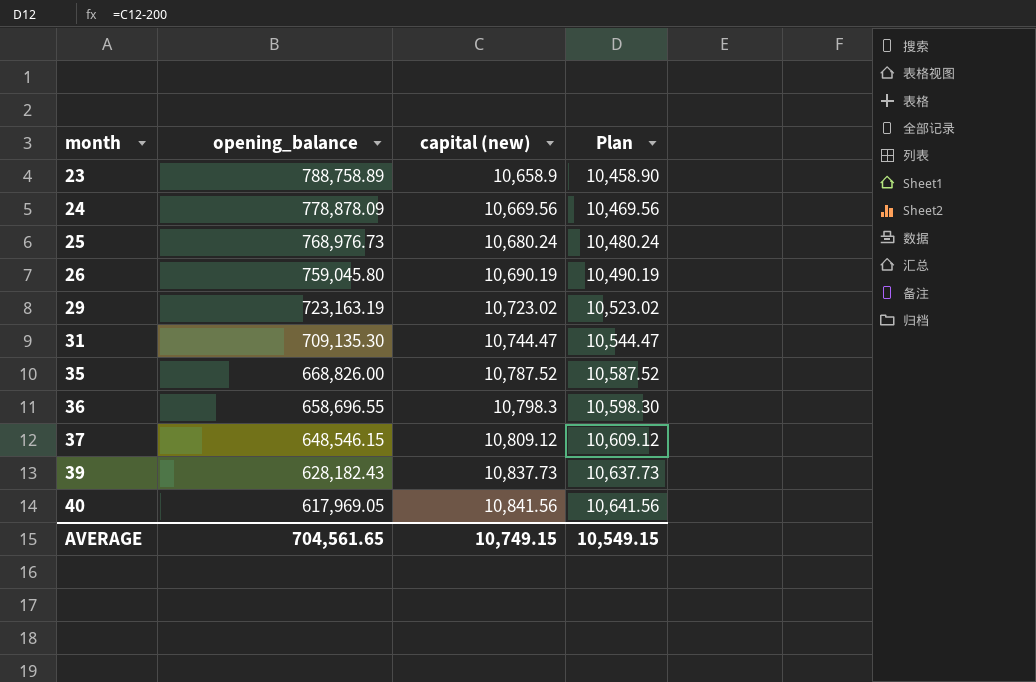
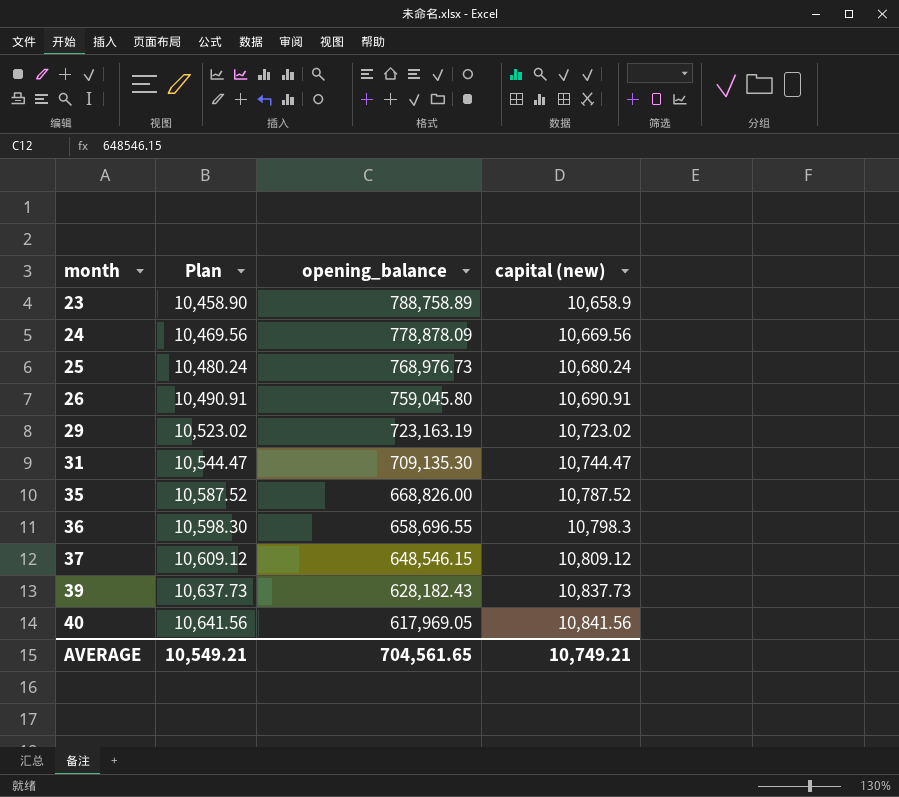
column Plan | position: 4 -> 2
26 | Plan: 10,490.19 -> 10,490.91
26 | capital (new): 10,690.19 -> 10,690.91
AVERAGE | Plan: 10,549.15 -> 10,549.21
AVERAGE | capital (new): 10,749.15 -> 10,749.21

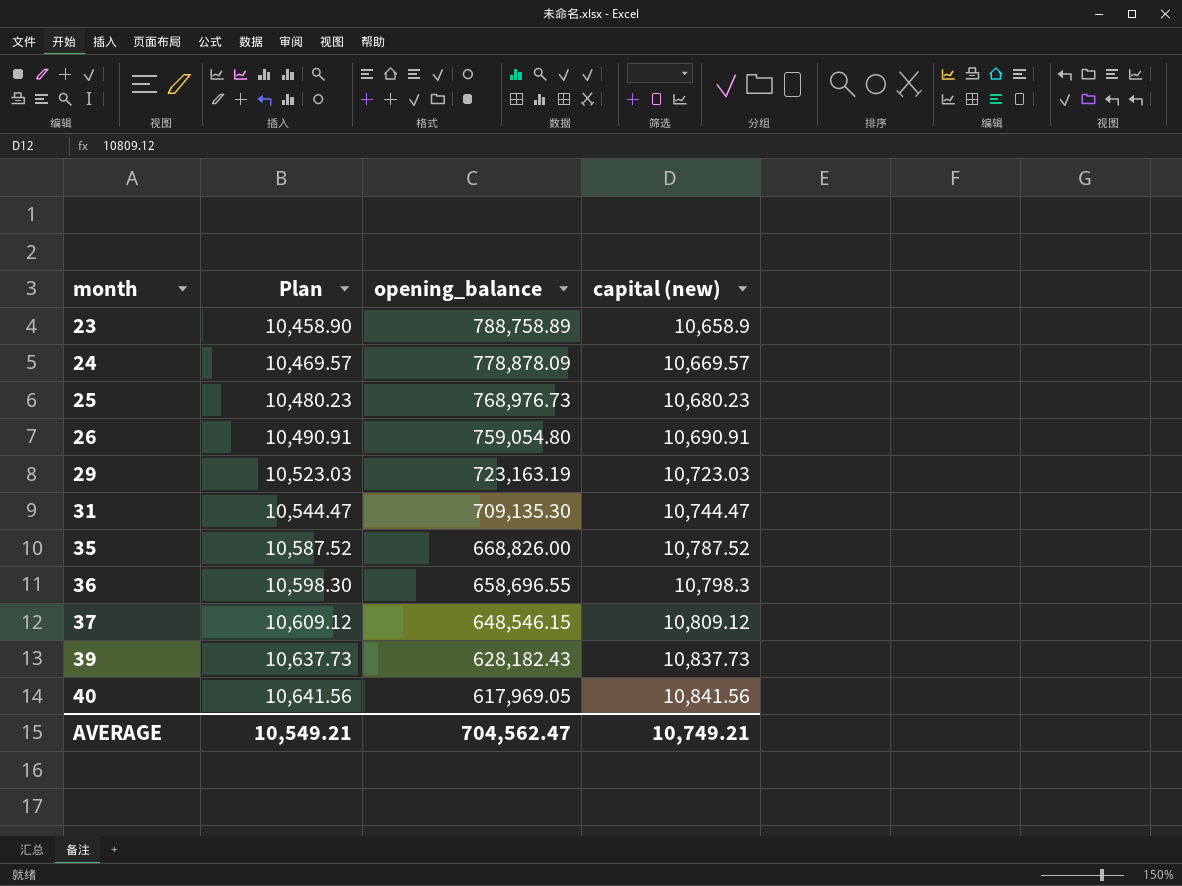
24 | Plan: 10,469.56 -> 10,469.57
24 | capital (new): 10,669.56 -> 10,669.57
25 | Plan: 10,480.24 -> 10,480.23
25 | capital (new): 10,680.24 -> 10,680.23
26 | opening_balance: 759,045.80 -> 759,054.80
29 | Plan: 10,523.02 -> 10,523.03
29 | capital (new): 10,723.02 -> 10,723.03
AVERAGE | opening_balance: 704,561.65 -> 704,562.47

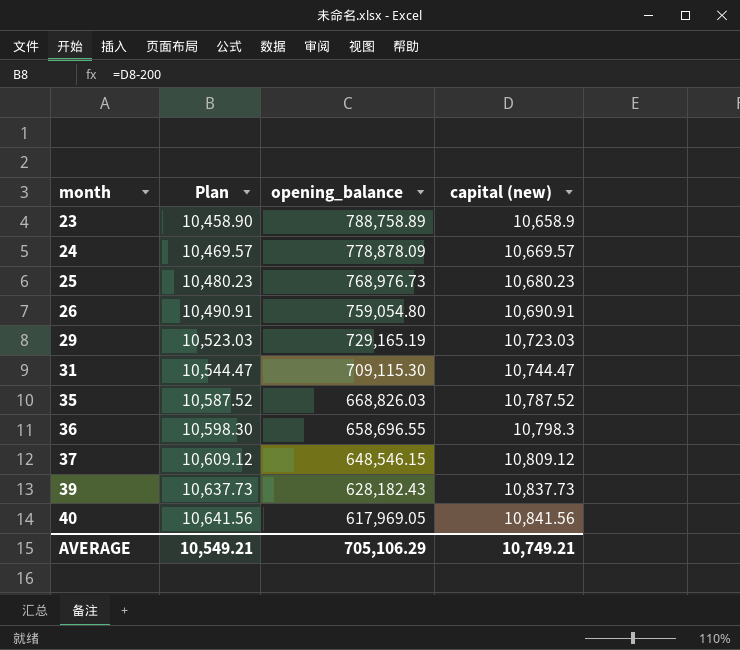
29 | opening_balance: 723,163.19 -> 729,165.19
31 | opening_balance: 709,135.30 -> 709,115.30
35 | opening_balance: 668,826.00 -> 668,826.03
AVERAGE | opening_balance: 704,562.47 -> 705,106.29

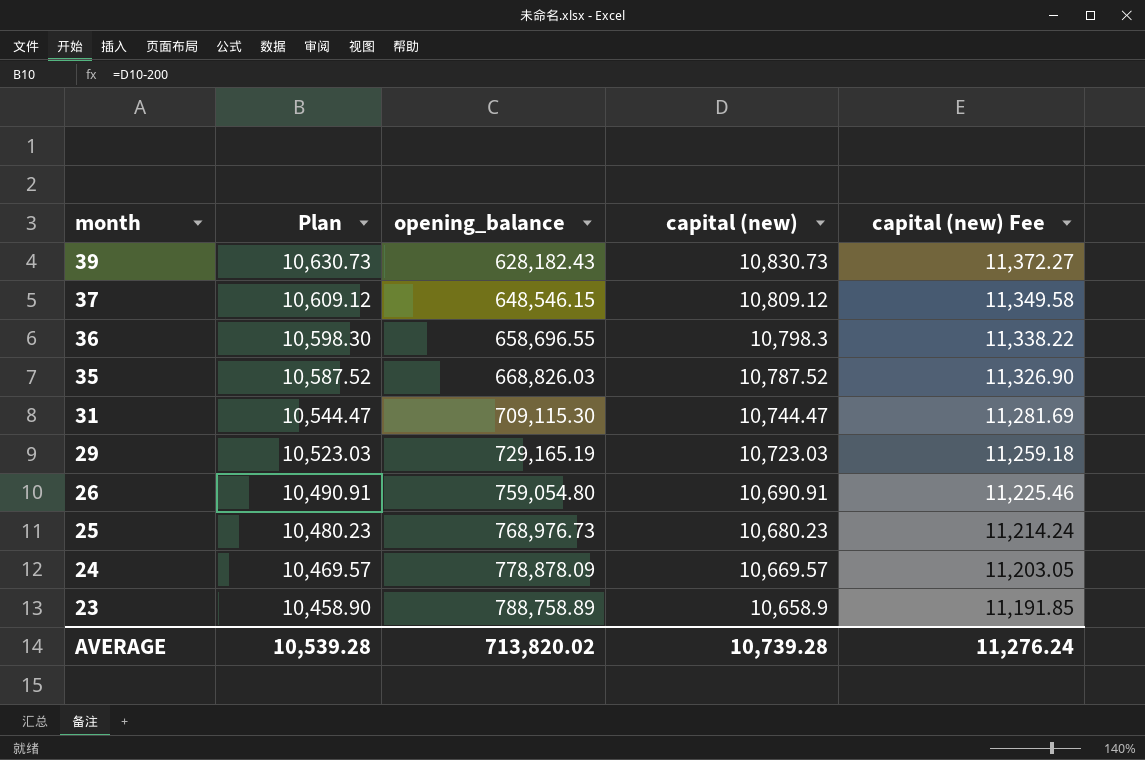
row order: month ascending -> month descending
column capital (new) Fee | formula: none -> [capital (new)] * 1.05
row 40: 10,641.56 | 617,969.05 | 10,841.56 -> none
39 | Plan: 10,637.73 -> 10,630.73
39 | capital (new): 10,837.73 -> 10,830.73
AVERAGE | Plan: 10,549.21 -> 10,539.28
AVERAGE | opening_balance: 705,106.29 -> 713,820.02
AVERAGE | capital (new): 10,749.21 -> 10,739.28

